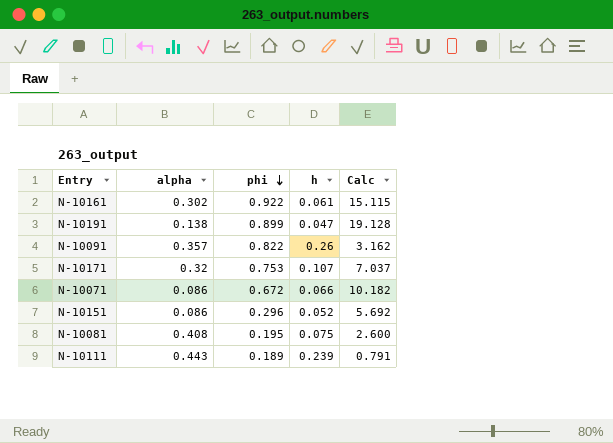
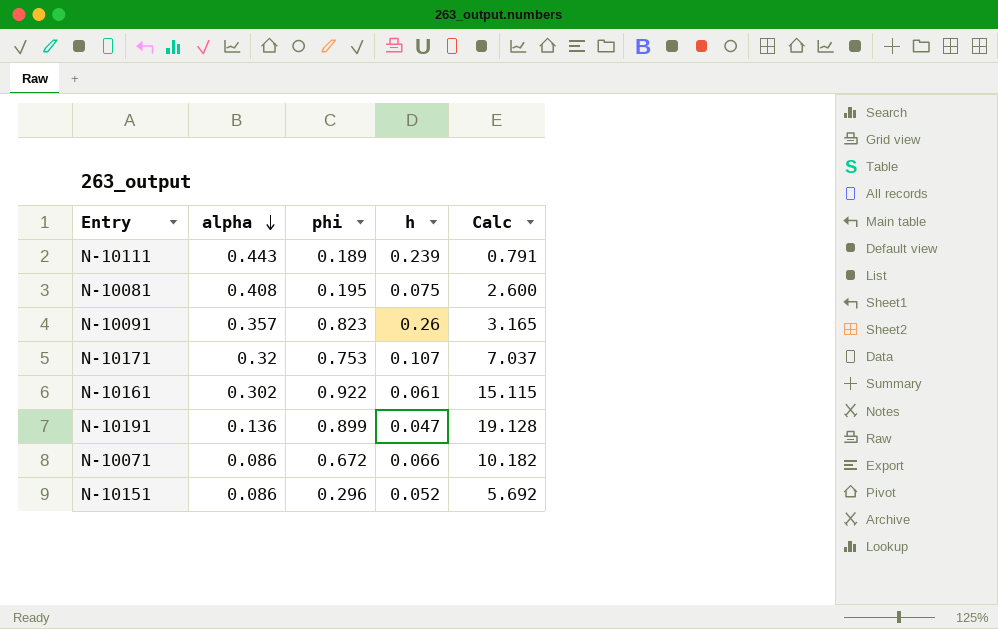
row order: phi descending -> alpha descending
N-10091 | phi: 0.822 -> 0.823
N-10091 | Calc: 3.162 -> 3.165
N-10191 | alpha: 0.138 -> 0.136

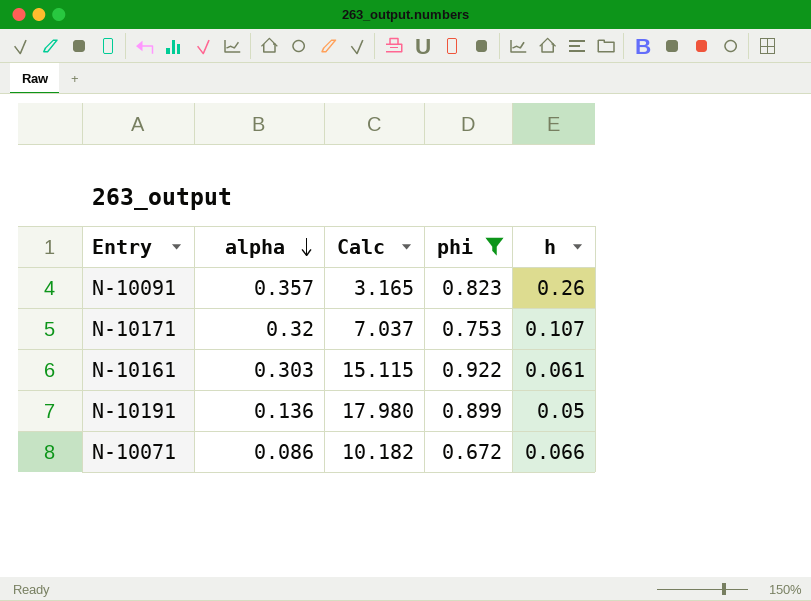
filter: none -> phi >= 0.672
column Calc | position: 5 -> 3
N-10161 | alpha: 0.302 -> 0.303
N-10191 | Calc: 19.128 -> 17.980
N-10191 | h: 0.047 -> 0.05

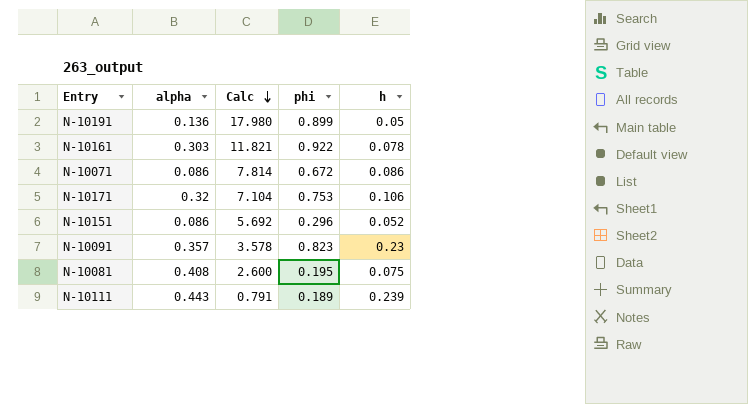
filter: phi >= 0.672 -> none
row order: alpha descending -> Calc descending
N-10161 | Calc: 15.115 -> 11.821
N-10161 | h: 0.061 -> 0.078
N-10071 | Calc: 10.182 -> 7.814
N-10071 | h: 0.066 -> 0.086
N-10171 | Calc: 7.037 -> 7.104
N-10171 | h: 0.107 -> 0.106
N-10091 | Calc: 3.165 -> 3.578
N-10091 | h: 0.26 -> 0.23

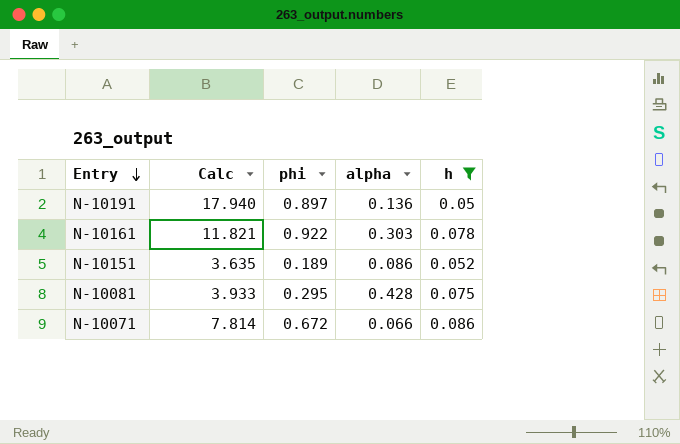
filter: none -> h <= 0.086
row order: Calc descending -> Entry descending
column alpha | position: 2 -> 4
N-10191 | Calc: 17.980 -> 17.940
N-10191 | phi: 0.899 -> 0.897
N-10151 | Calc: 5.692 -> 3.635
N-10151 | phi: 0.296 -> 0.189
N-10081 | Calc: 2.600 -> 3.933
N-10081 | phi: 0.195 -> 0.295
N-10081 | alpha: 0.408 -> 0.428
N-10071 | alpha: 0.086 -> 0.066

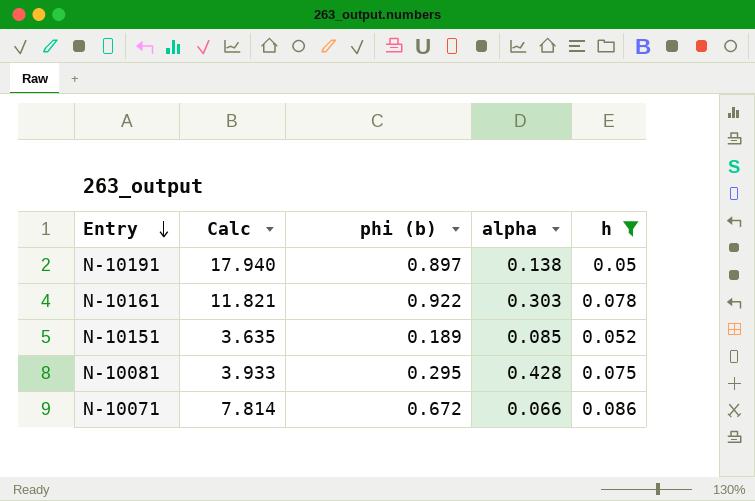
column name: phi -> phi (b)
N-10191 | alpha: 0.136 -> 0.138
N-10151 | alpha: 0.086 -> 0.085

